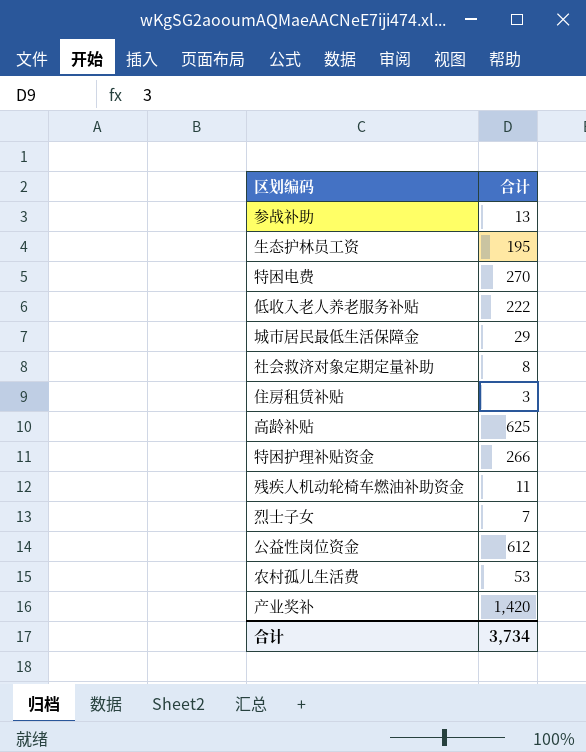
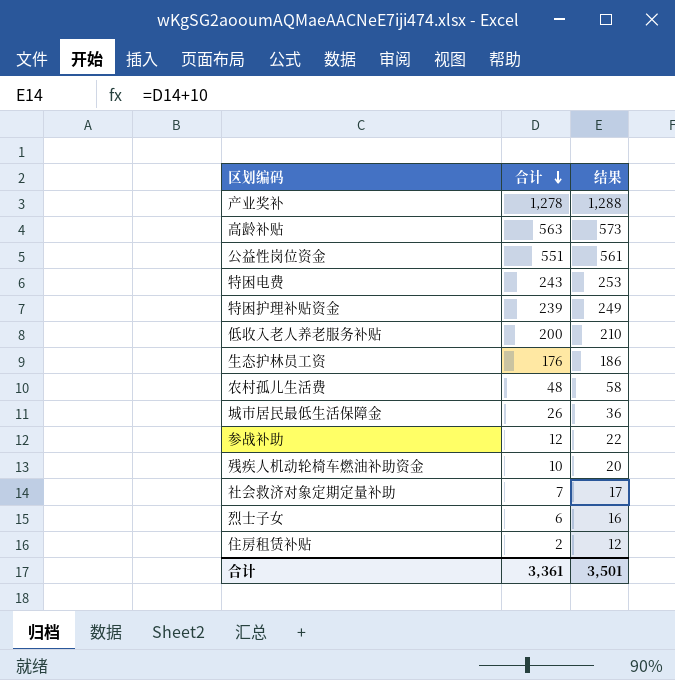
row order: none -> 合计 descending
column 结果 | formula: none -> [合计] + 10
产业奖补 | 合计: 1,420 -> 1,278
高龄补贴 | 合计: 625 -> 563
公益性岗位资金 | 合计: 612 -> 551
特困电费 | 合计: 270 -> 243
特困护理补贴资金 | 合计: 266 -> 239
低收入老人养老服务补贴 | 合计: 222 -> 200
生态护林员工资 | 合计: 195 -> 176
农村孤儿生活费 | 合计: 53 -> 48
城市居民最低生活保障金 | 合计: 29 -> 26
参战补助 | 合计: 13 -> 12
残疾人机动轮椅车燃油补助资金 | 合计: 11 -> 10
社会救济对象定期定量补助 | 合计: 8 -> 7
烈士子女 | 合计: 7 -> 6
住房租赁补贴 | 合计: 3 -> 2
合计 | 合计: 3,734 -> 3,361

